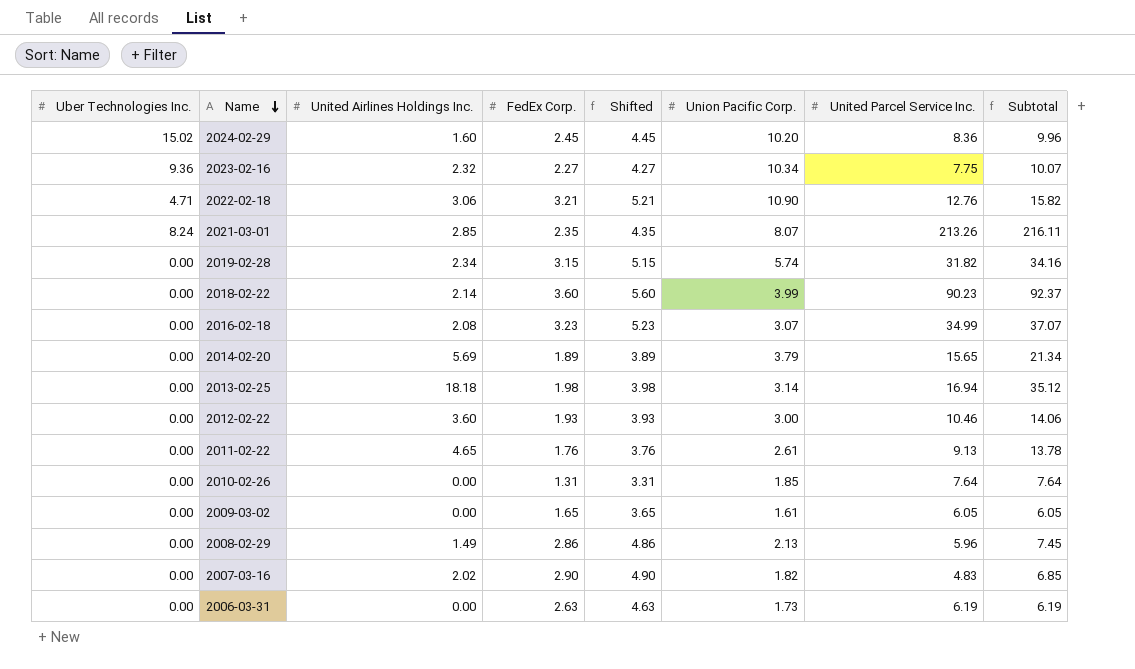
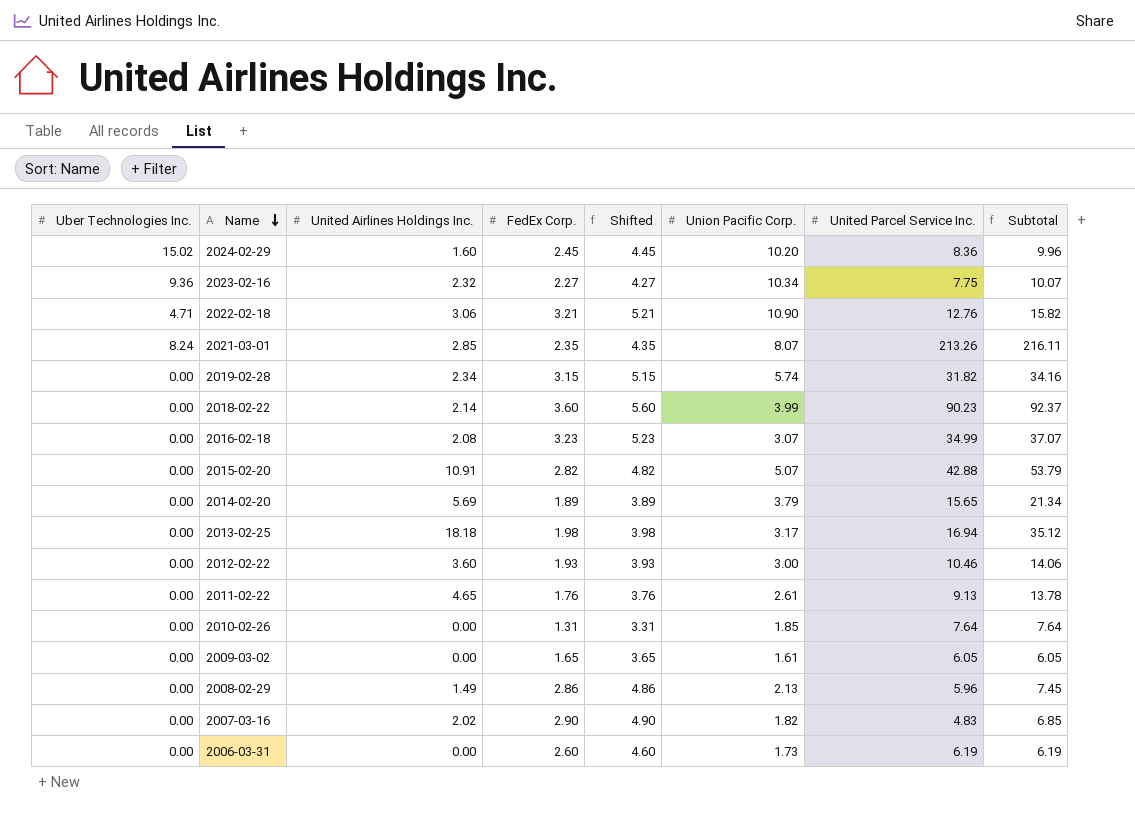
row 2015-02-20: none -> 0.00 | 10.91 | 2.82 | 4.82 | 5.07 | 42.88 | 53.79
2013-02-25 | Union Pacific Corp.: 3.14 -> 3.17
2006-03-31 | FedEx Corp.: 2.63 -> 2.60
2006-03-31 | Shifted: 4.63 -> 4.60

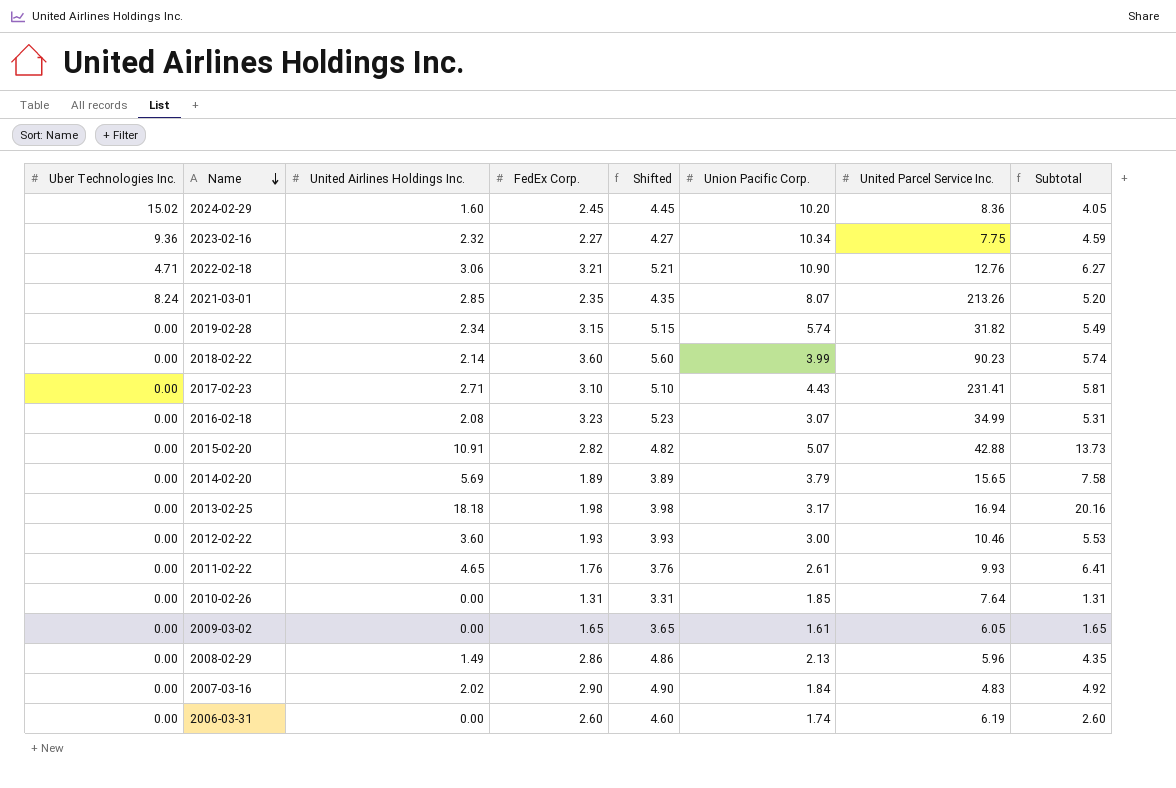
column Subtotal | formula: [United Airlines Holdings Inc.] + [United Parcel Service Inc.] -> [United Airlines Holdings Inc.] + [FedEx Corp.]
row 2017-02-23: none -> 0.00 | 2.71 | 3.10 | 5.10 | 4.43 | 231.41 | 5.81
2011-02-22 | United Parcel Service Inc.: 9.13 -> 9.93
2007-03-16 | Union Pacific Corp.: 1.82 -> 1.84
2006-03-31 | Union Pacific Corp.: 1.73 -> 1.74

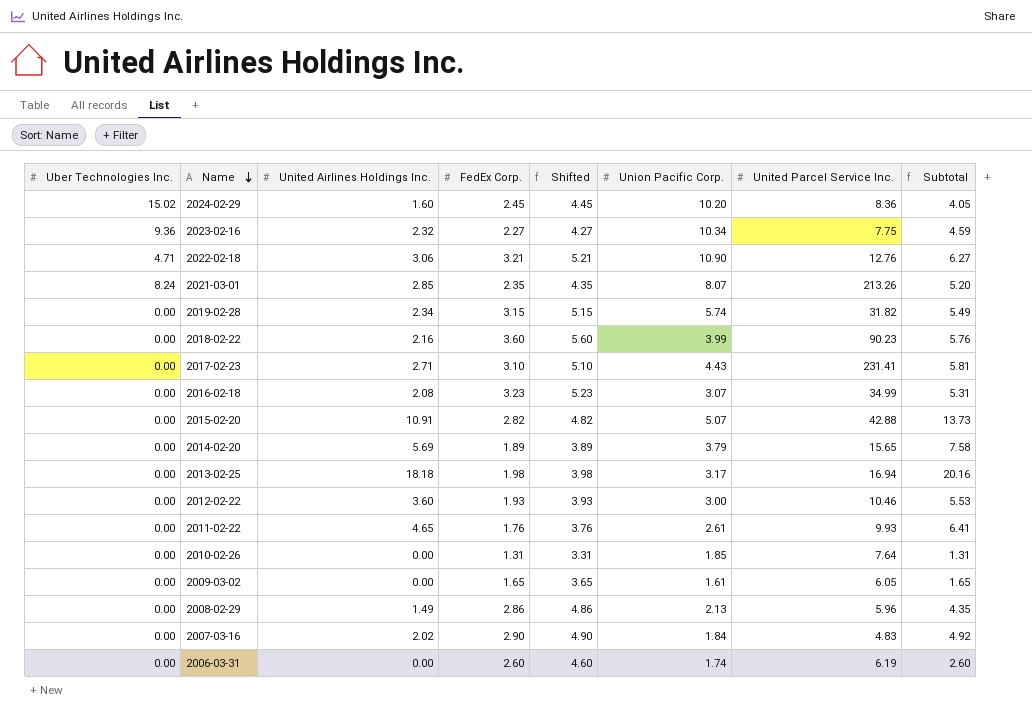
2018-02-22 | United Airlines Holdings Inc.: 2.14 -> 2.16
2018-02-22 | Subtotal: 5.74 -> 5.76

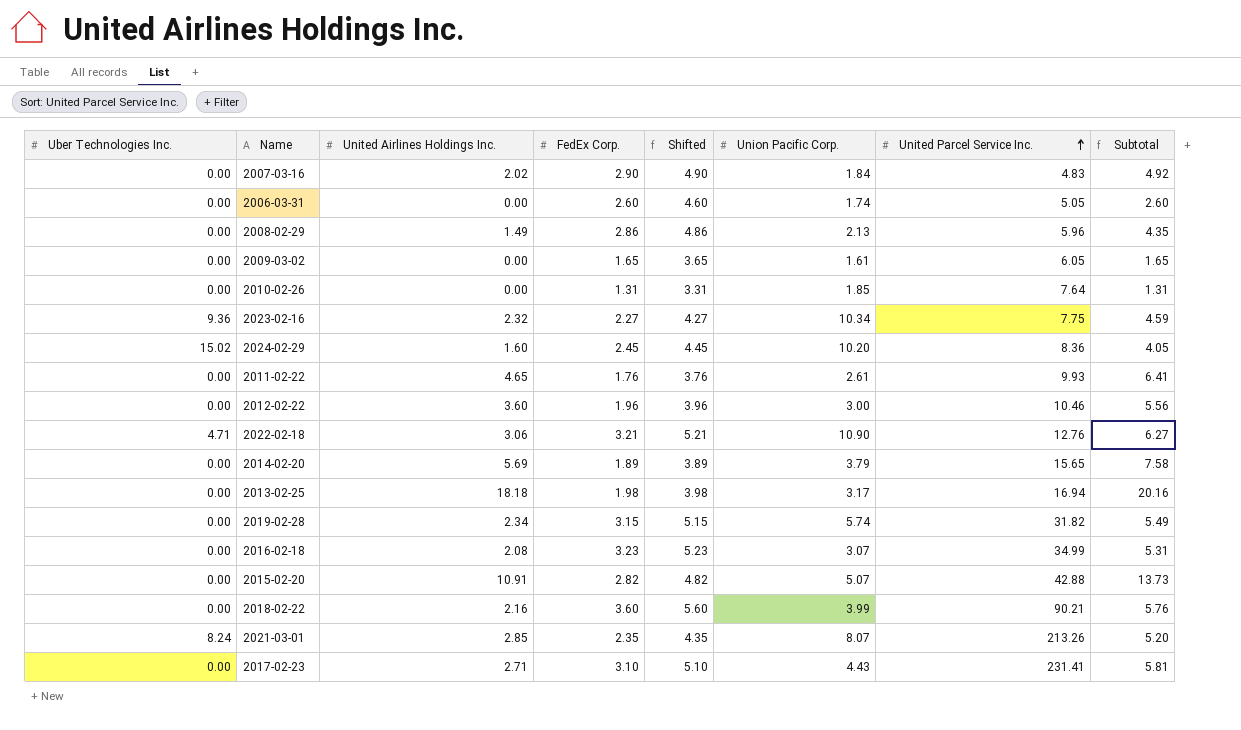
row order: Name descending -> United Parcel Service Inc. ascending
2006-03-31 | United Parcel Service Inc.: 6.19 -> 5.05
2012-02-22 | FedEx Corp.: 1.93 -> 1.96
2012-02-22 | Shifted: 3.93 -> 3.96
2012-02-22 | Subtotal: 5.53 -> 5.56
2018-02-22 | United Parcel Service Inc.: 90.23 -> 90.21

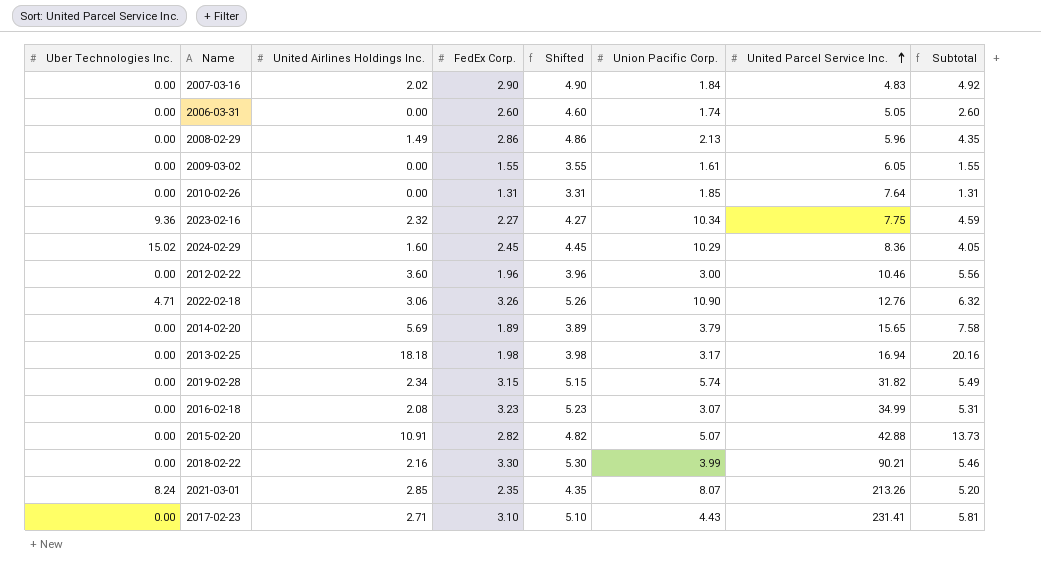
row 2011-02-22: 0.00 | 4.65 | 1.76 | 3.76 | 2.61 | 9.93 | 6.41 -> none
2009-03-02 | FedEx Corp.: 1.65 -> 1.55
2009-03-02 | Shifted: 3.65 -> 3.55
2009-03-02 | Subtotal: 1.65 -> 1.55
2024-02-29 | Union Pacific Corp.: 10.20 -> 10.29
2022-02-18 | FedEx Corp.: 3.21 -> 3.26
2022-02-18 | Shifted: 5.21 -> 5.26
2022-02-18 | Subtotal: 6.27 -> 6.32
2018-02-22 | FedEx Corp.: 3.60 -> 3.30
2018-02-22 | Shifted: 5.60 -> 5.30
2018-02-22 | Subtotal: 5.76 -> 5.46

